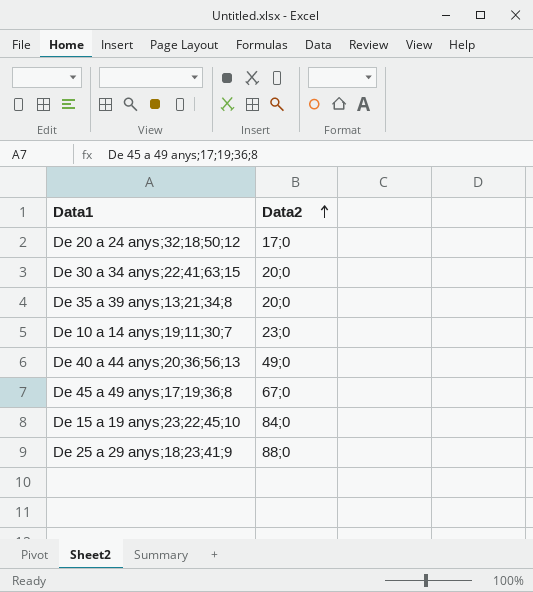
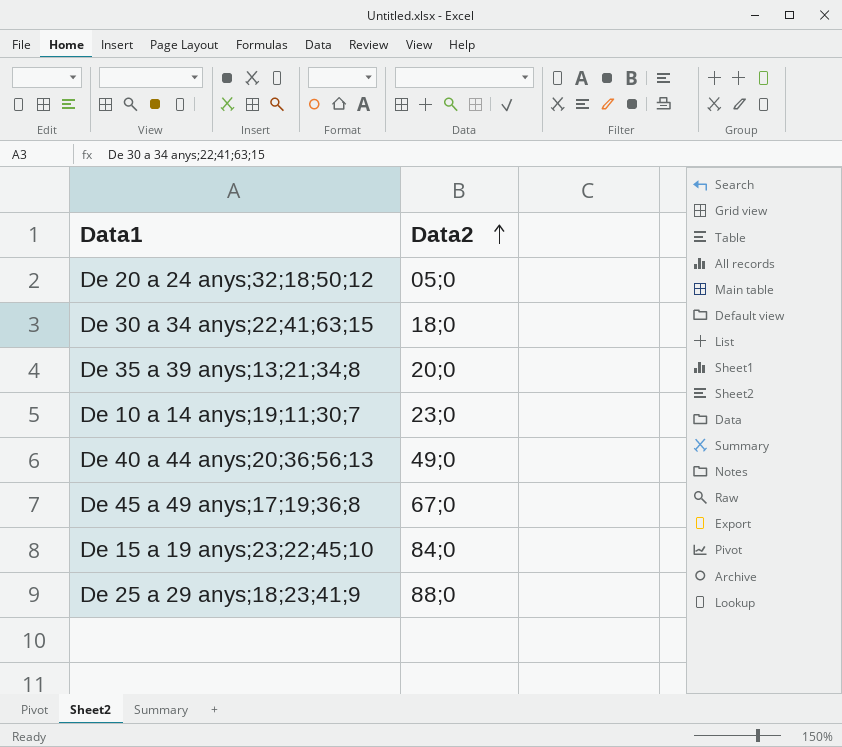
De 20 a 24 anys;32;18;50;12 | Data2: 17;0 -> 05;0
De 30 a 34 anys;22;41;63;15 | Data2: 20;0 -> 18;0

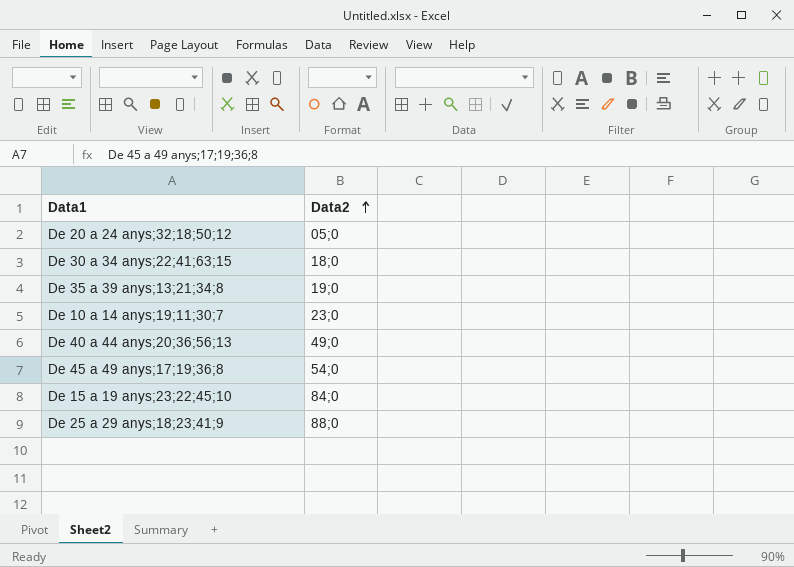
De 35 a 39 anys;13;21;34;8 | Data2: 20;0 -> 19;0
De 45 a 49 anys;17;19;36;8 | Data2: 67;0 -> 54;0

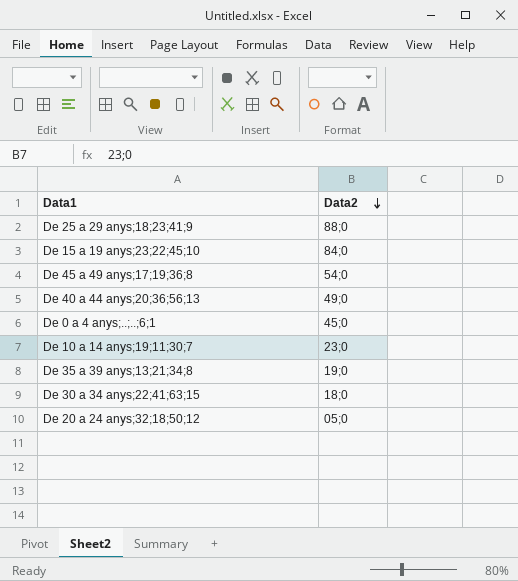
row order: Data2 ascending -> Data2 descending
row De 0 a 4 anys;..;..;6;1: none -> 45;0

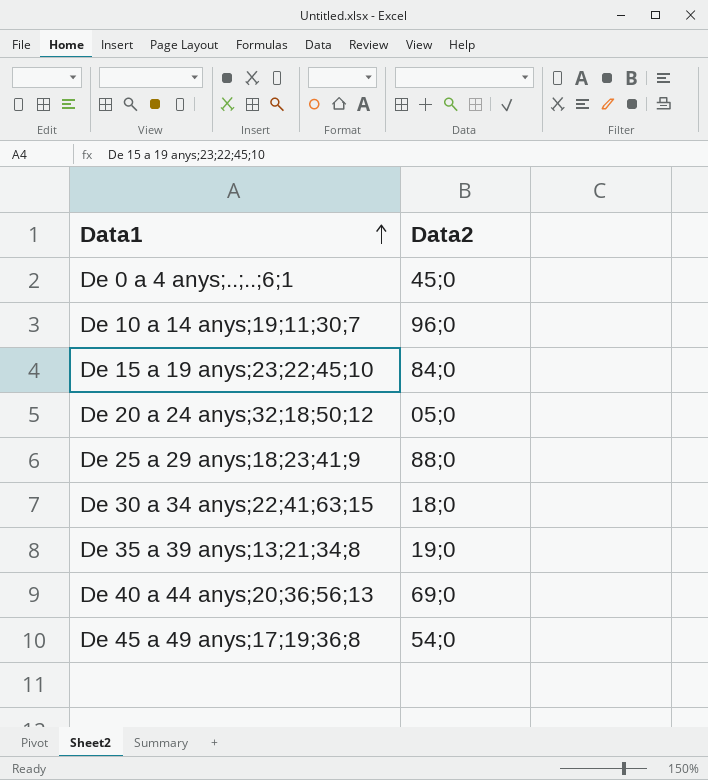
row order: Data2 descending -> Data1 ascending
De 10 a 14 anys;19;11;30;7 | Data2: 23;0 -> 96;0
De 40 a 44 anys;20;36;56;13 | Data2: 49;0 -> 69;0

